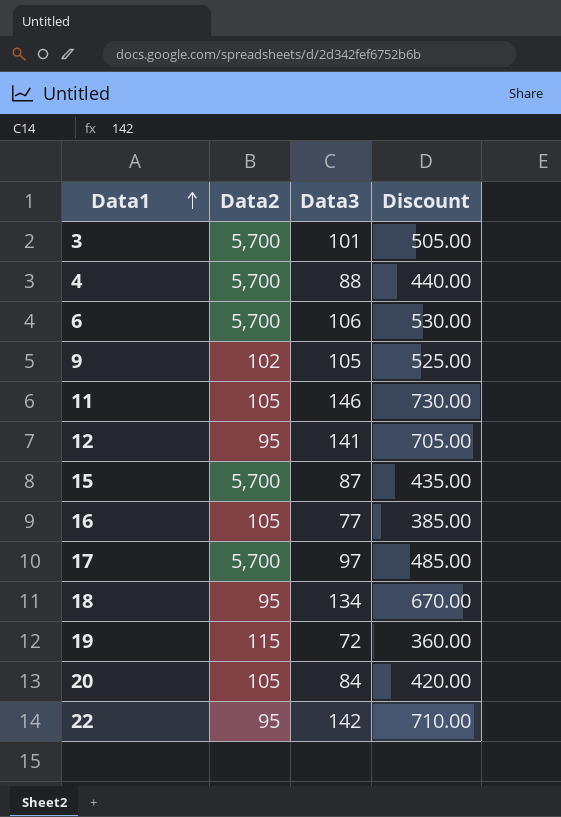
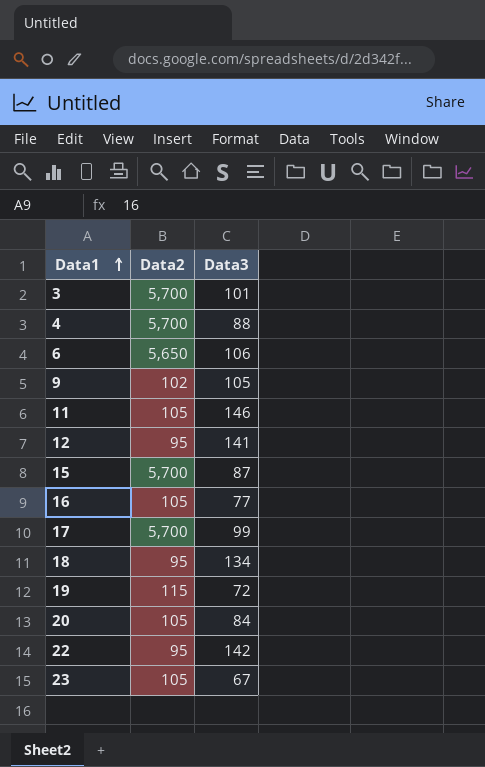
column Discount | formula: [Data3] * 5 -> none
6 | Data2: 5,700 -> 5,650
17 | Data3: 97 -> 99
row 23: none -> 105 | 67

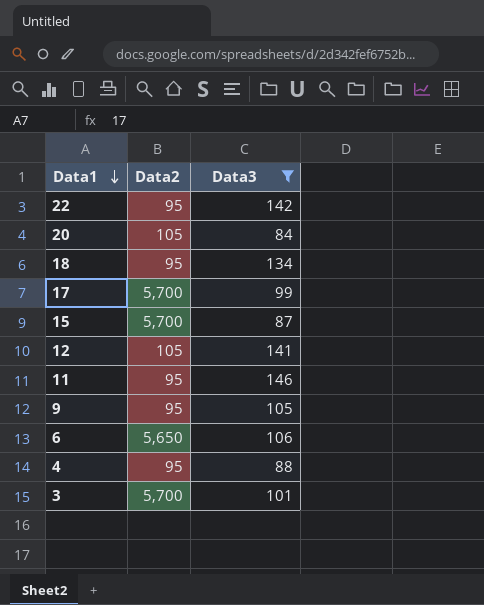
filter: none -> Data3 >= 84
row order: Data1 ascending -> Data1 descending
12 | Data2: 95 -> 105
11 | Data2: 105 -> 95
9 | Data2: 102 -> 95
4 | Data2: 5,700 -> 95

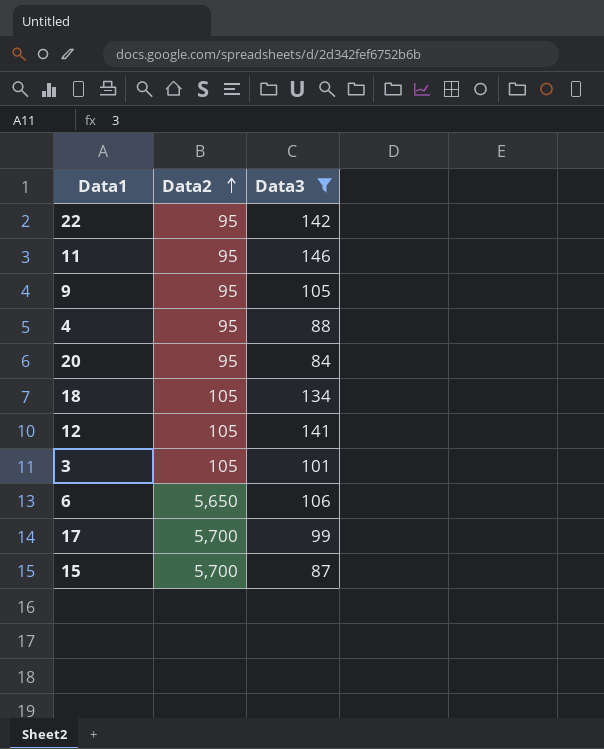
row order: Data1 descending -> Data2 ascending
20 | Data2: 105 -> 95
18 | Data2: 95 -> 105
3 | Data2: 5,700 -> 105

